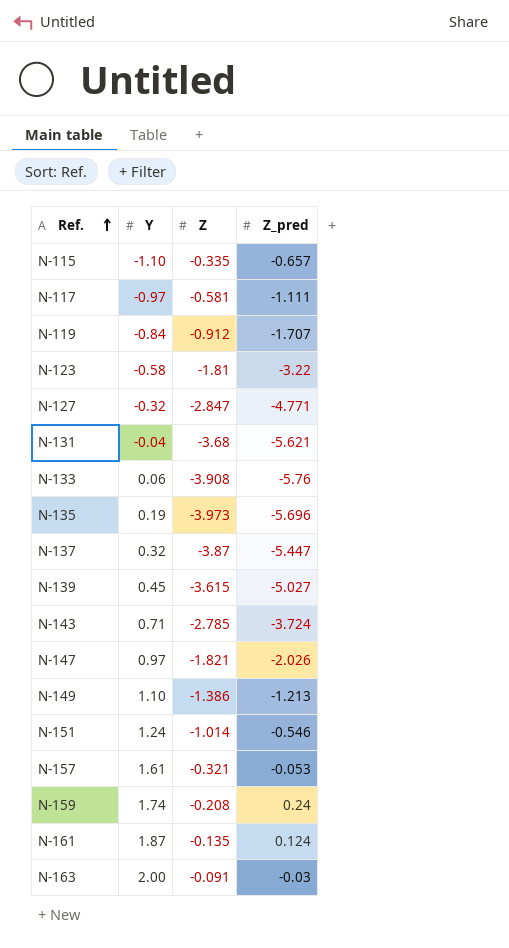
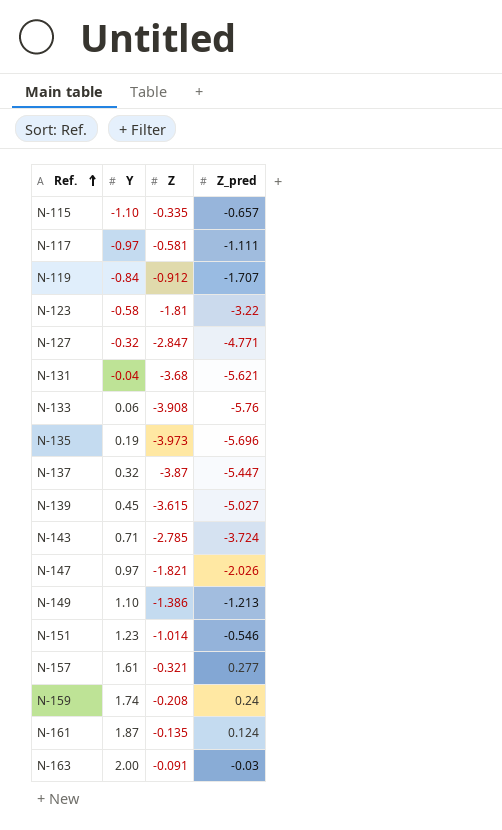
N-151 | Y: 1.24 -> 1.23
N-157 | Z_pred: -0.053 -> 0.277

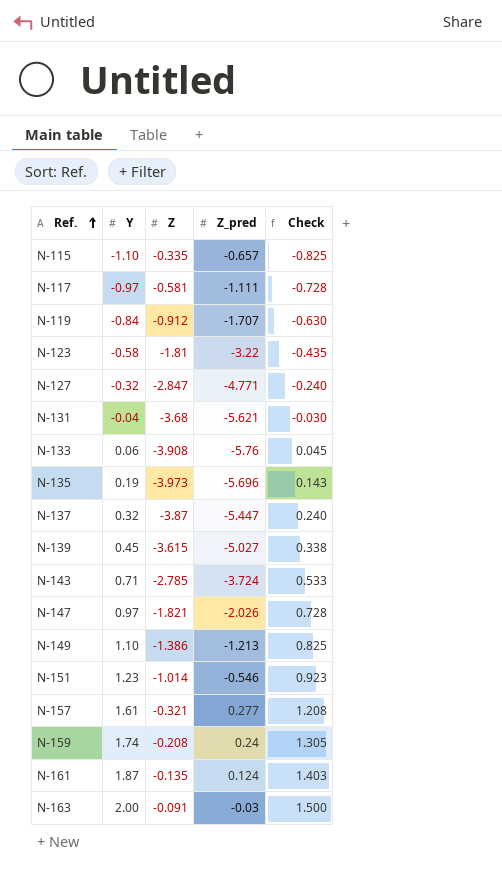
column Check | formula: none -> [Y] * 0.75

